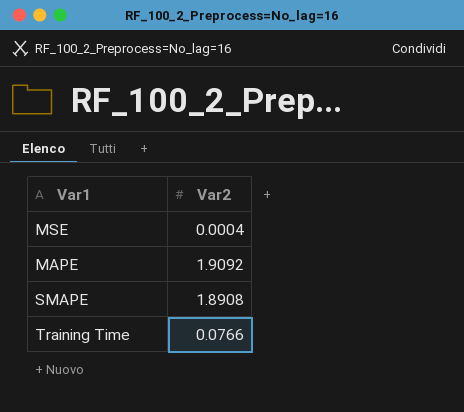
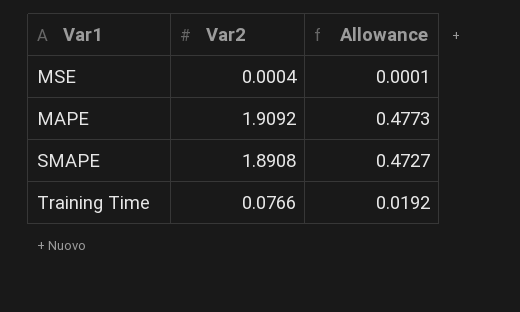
column Allowance | formula: none -> [Var2] * 0.25

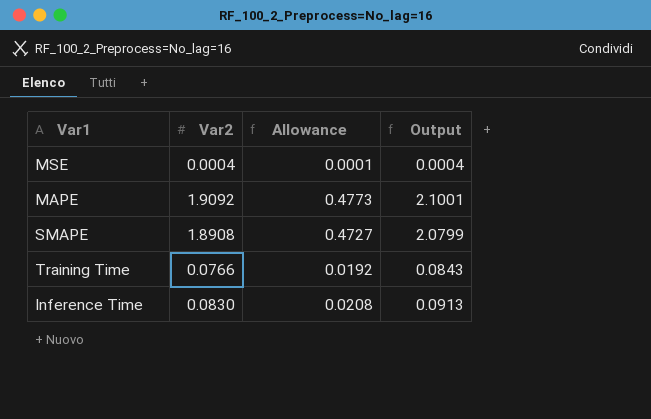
column Output | formula: none -> [Var2] * 1.1
row Inference Time: none -> 0.0830 | 0.0208 | 0.0913

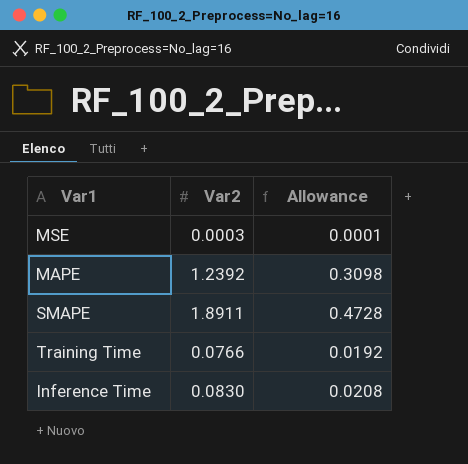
column Output | formula: [Var2] * 1.1 -> none
MSE | Var2: 0.0004 -> 0.0003
MAPE | Var2: 1.9092 -> 1.2392
MAPE | Allowance: 0.4773 -> 0.3098
SMAPE | Var2: 1.8908 -> 1.8911
SMAPE | Allowance: 0.4727 -> 0.4728

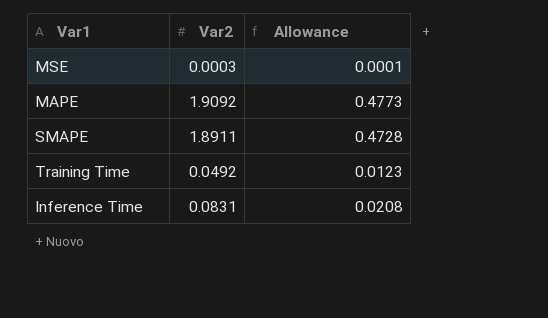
MAPE | Var2: 1.2392 -> 1.9092
MAPE | Allowance: 0.3098 -> 0.4773
Training Time | Var2: 0.0766 -> 0.0492
Training Time | Allowance: 0.0192 -> 0.0123
Inference Time | Var2: 0.0830 -> 0.0831

